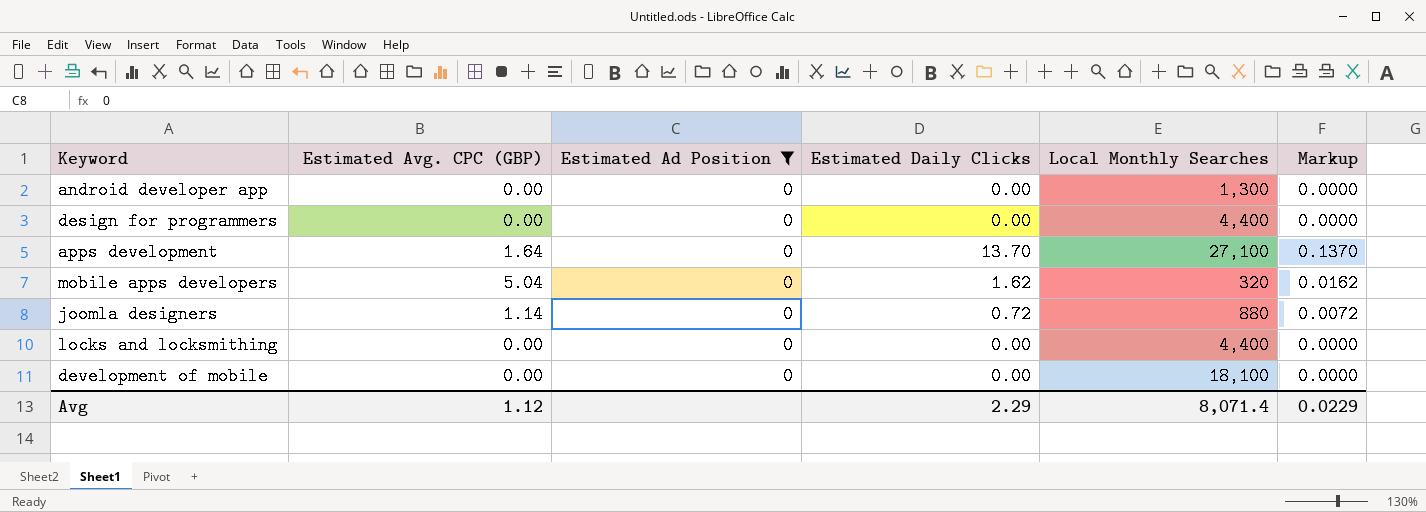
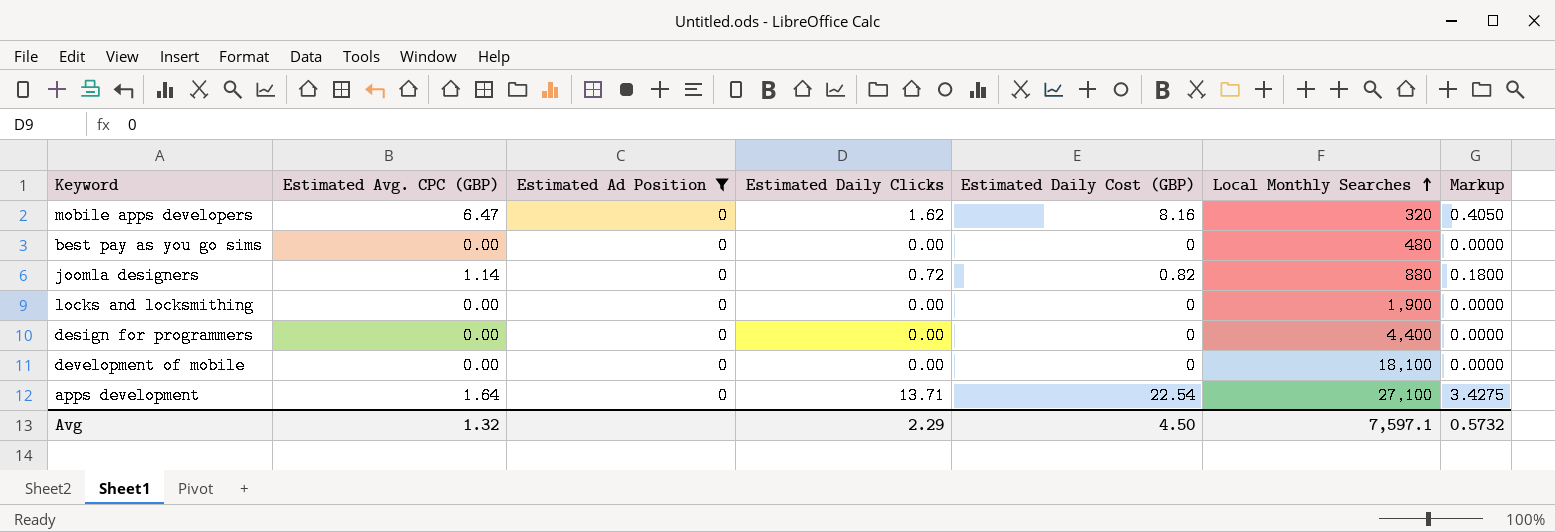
row order: none -> Local Monthly Searches ascending
column Estimated Daily Cost (GBP) | position: none -> 5
column Markup | formula: [Estimated Daily Clicks] * 0.01 -> [Estimated Daily Clicks] * 0.25
row android developer app: 0.00 | 0 | 0.00 | 1,300 | 0.0000 -> none
mobile apps developers | Estimated Avg. CPC (GBP): 5.04 -> 6.47
row best pay as you go sims: none -> 0.00 | 0 | 0.00 | 0 | 480 | 0.0000
locks and locksmithing | Local Monthly Searches: 4,400 -> 1,900
apps development | Estimated Daily Clicks: 13.70 -> 13.71
Avg | Estimated Avg. CPC (GBP): 1.12 -> 1.32
Avg | Local Monthly Searches: 8,071.4 -> 7,597.1
Avg | Markup: 0.0229 -> 0.5732

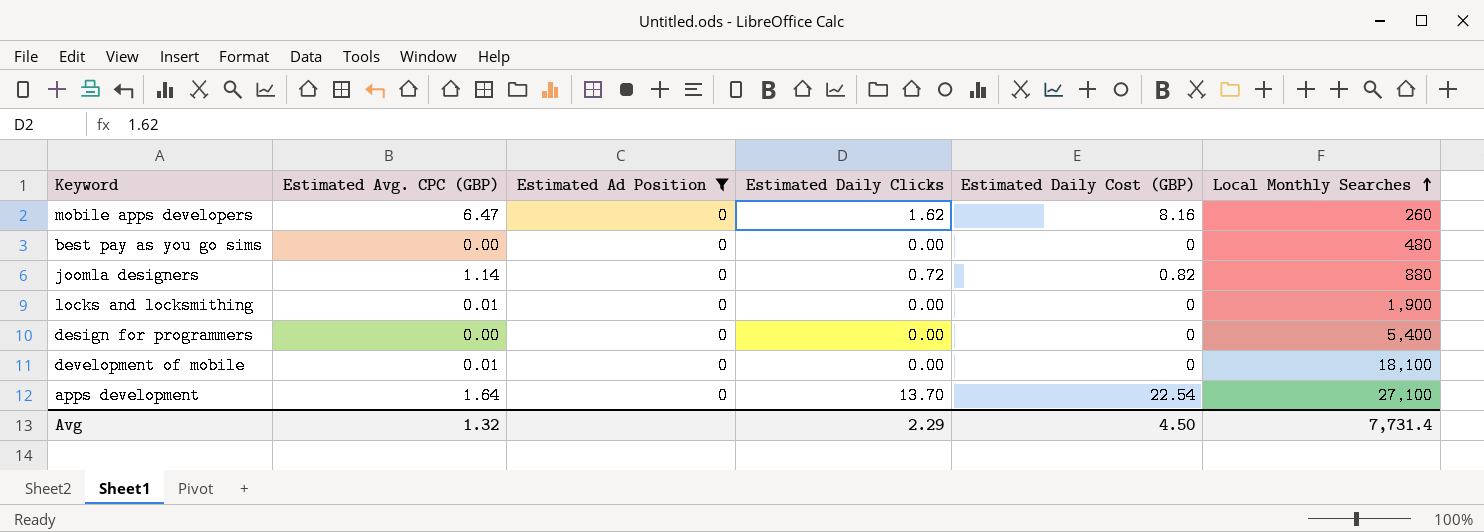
column Markup | formula: [Estimated Daily Clicks] * 0.25 -> none
mobile apps developers | Local Monthly Searches: 320 -> 260
locks and locksmithing | Estimated Avg. CPC (GBP): 0.00 -> 0.01
design for programmers | Local Monthly Searches: 4,400 -> 5,400
development of mobile | Estimated Avg. CPC (GBP): 0.00 -> 0.01
apps development | Estimated Daily Clicks: 13.71 -> 13.70
Avg | Local Monthly Searches: 7,597.1 -> 7,731.4

